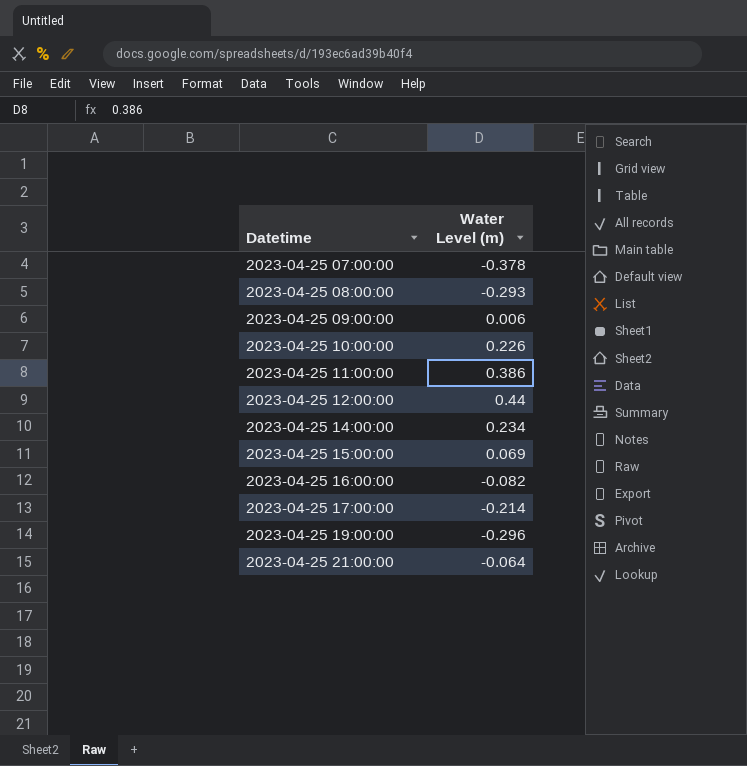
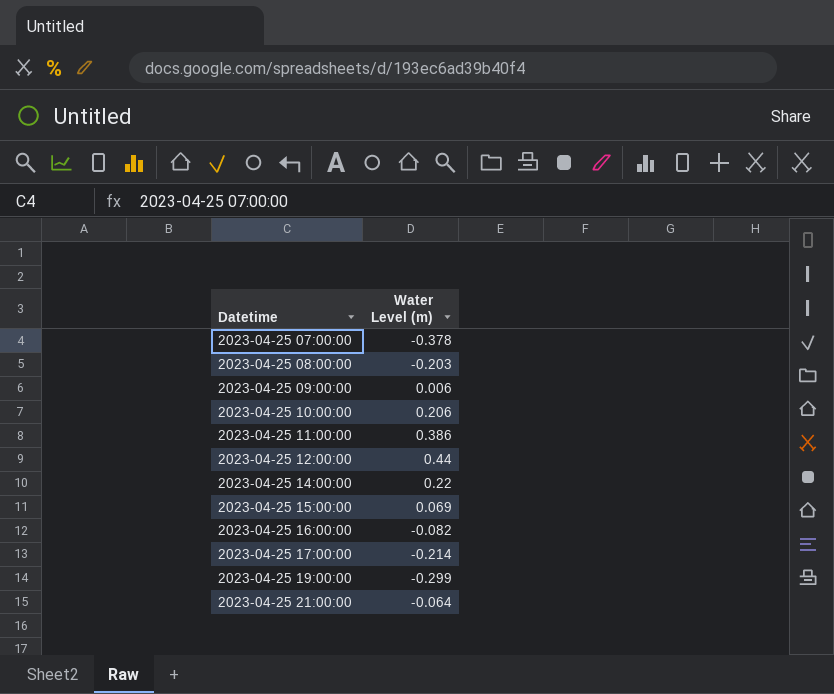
2023-04-25 08:00:00 | Water Level (m): -0.293 -> -0.203
2023-04-25 10:00:00 | Water Level (m): 0.226 -> 0.206
2023-04-25 14:00:00 | Water Level (m): 0.234 -> 0.22
2023-04-25 19:00:00 | Water Level (m): -0.296 -> -0.299

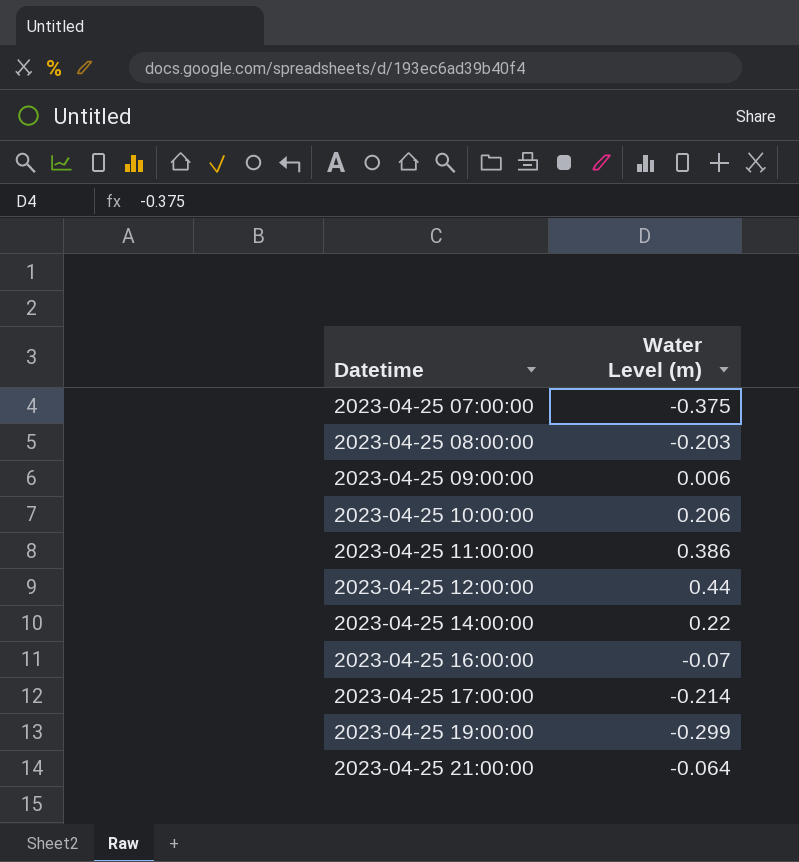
row 2023-04-25 15:00:00: 0.069 -> none
2023-04-25 07:00:00 | Water Level (m): -0.378 -> -0.375
2023-04-25 16:00:00 | Water Level (m): -0.082 -> -0.07

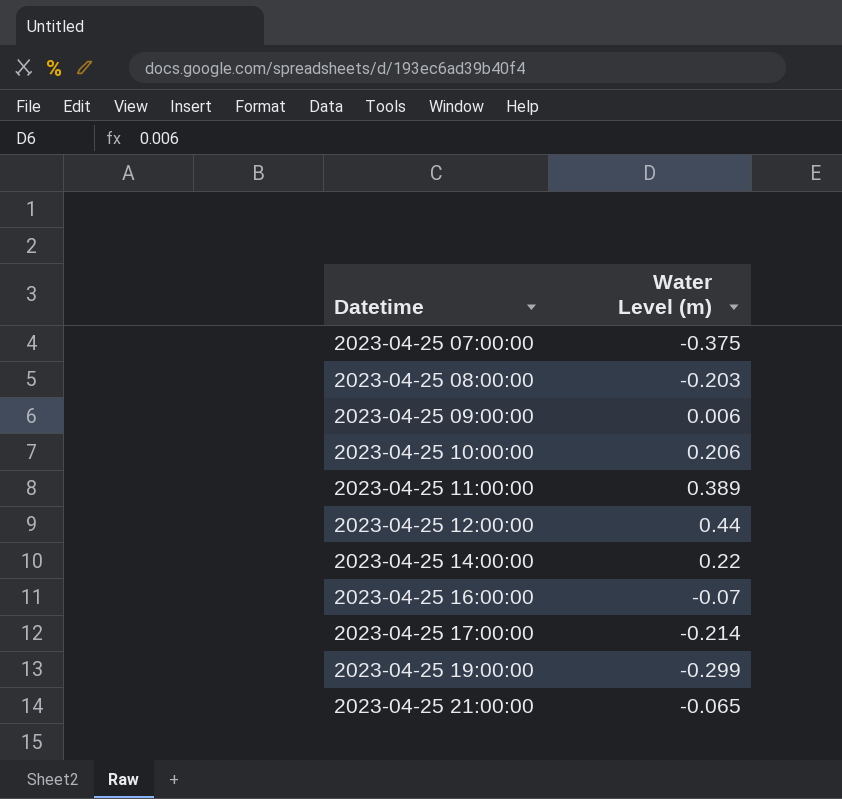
2023-04-25 11:00:00 | Water Level (m): 0.386 -> 0.389
2023-04-25 21:00:00 | Water Level (m): -0.064 -> -0.065

